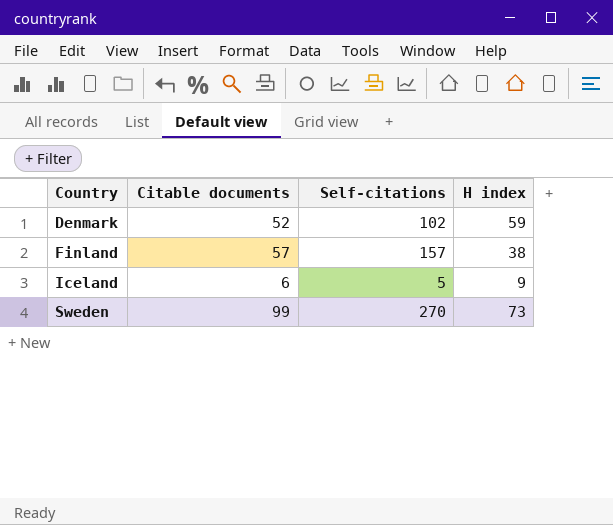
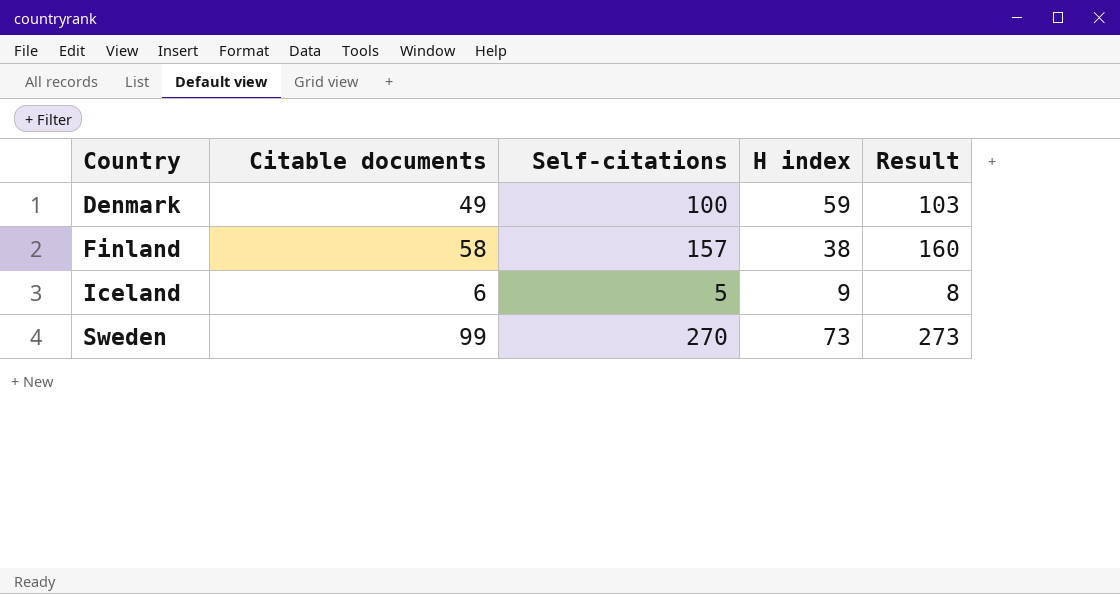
column Result | formula: none -> [Self-citations] + 3
Denmark | Citable documents: 52 -> 49
Denmark | Self-citations: 102 -> 100
Finland | Citable documents: 57 -> 58

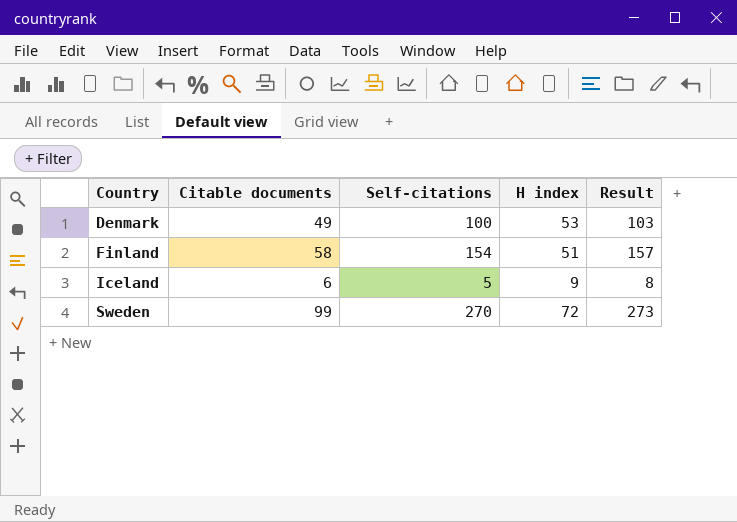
Denmark | H index: 59 -> 53
Finland | Self-citations: 157 -> 154
Finland | H index: 38 -> 51
Finland | Result: 160 -> 157
Sweden | H index: 73 -> 72

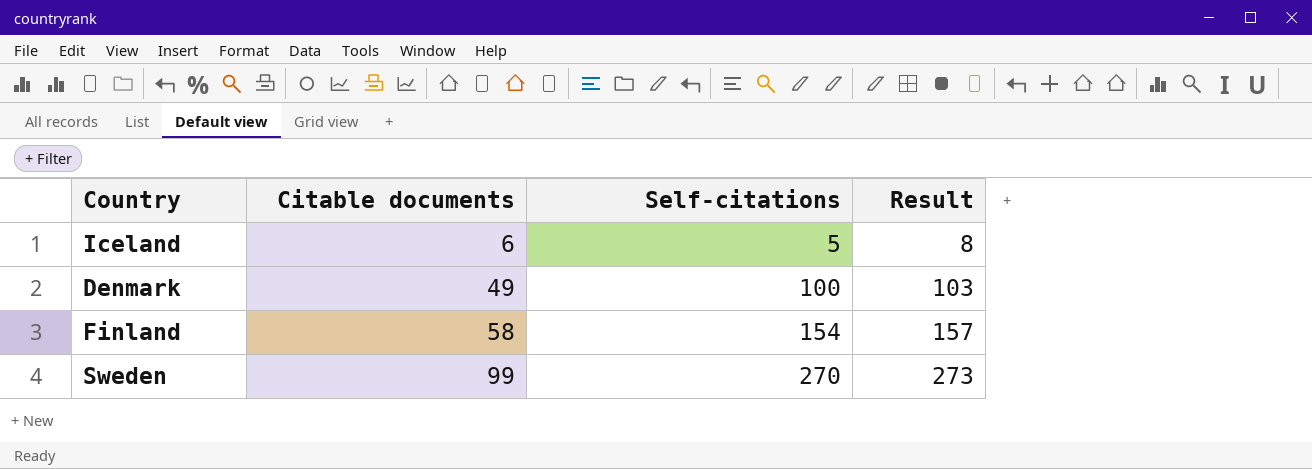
row order: Country ascending -> Citable documents ascending
column H index | position: 4 -> none

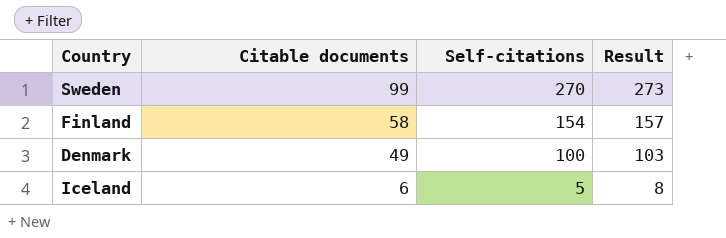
row order: Citable documents ascending -> Citable documents descending

